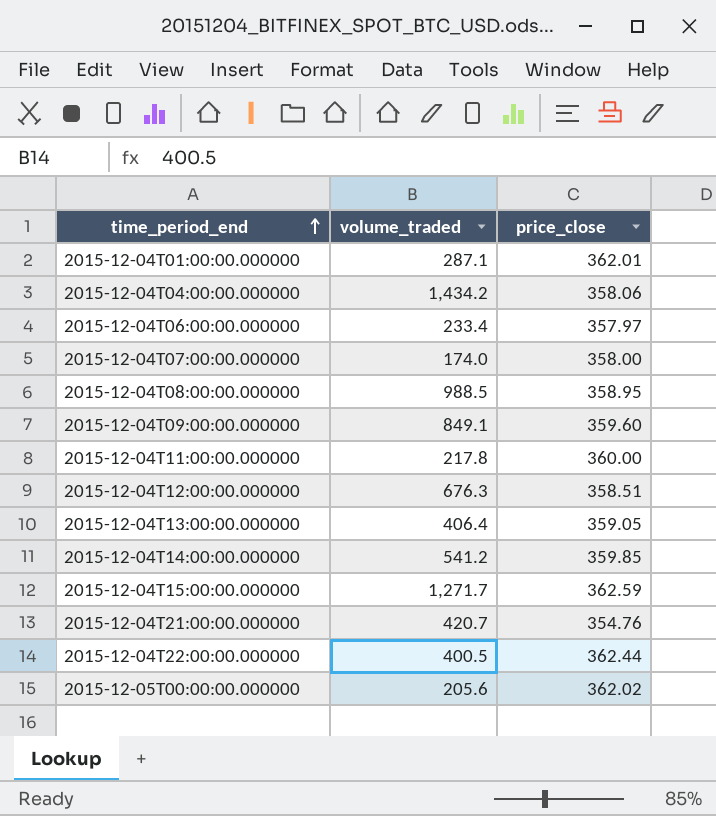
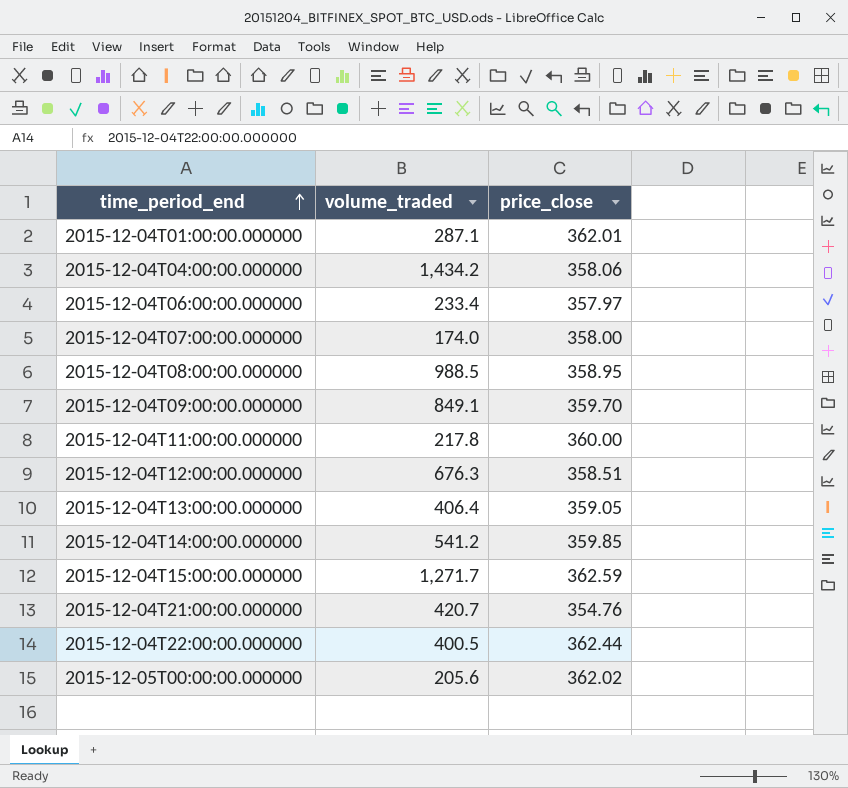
2015-12-04T09:00:00.000000 | price_close: 359.60 -> 359.70

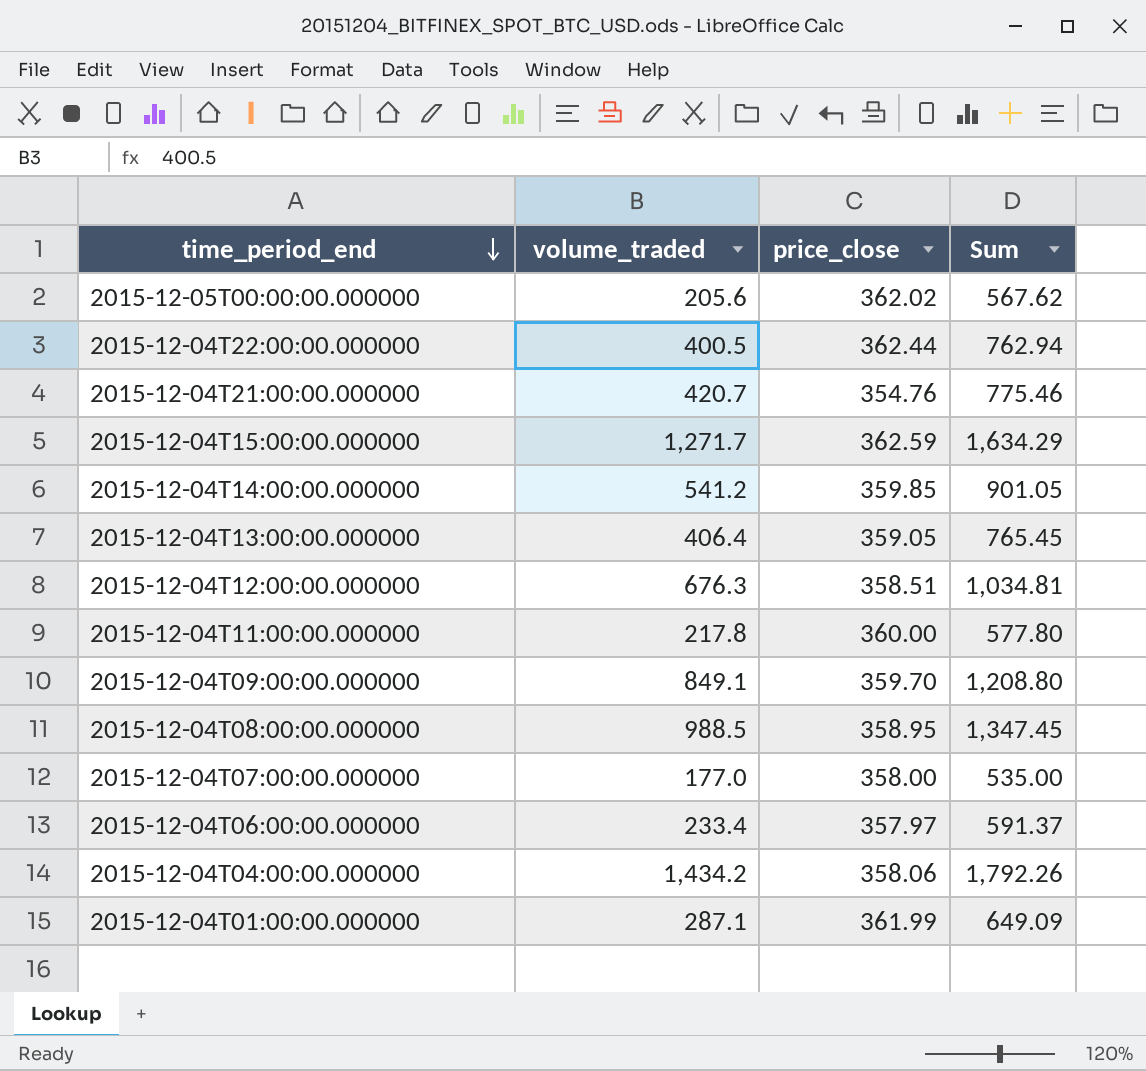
row order: time_period_end ascending -> time_period_end descending
column Sum | formula: none -> [volume_traded] + [price_close]
2015-12-04T07:00:00.000000 | volume_traded: 174.0 -> 177.0
2015-12-04T01:00:00.000000 | price_close: 362.01 -> 361.99

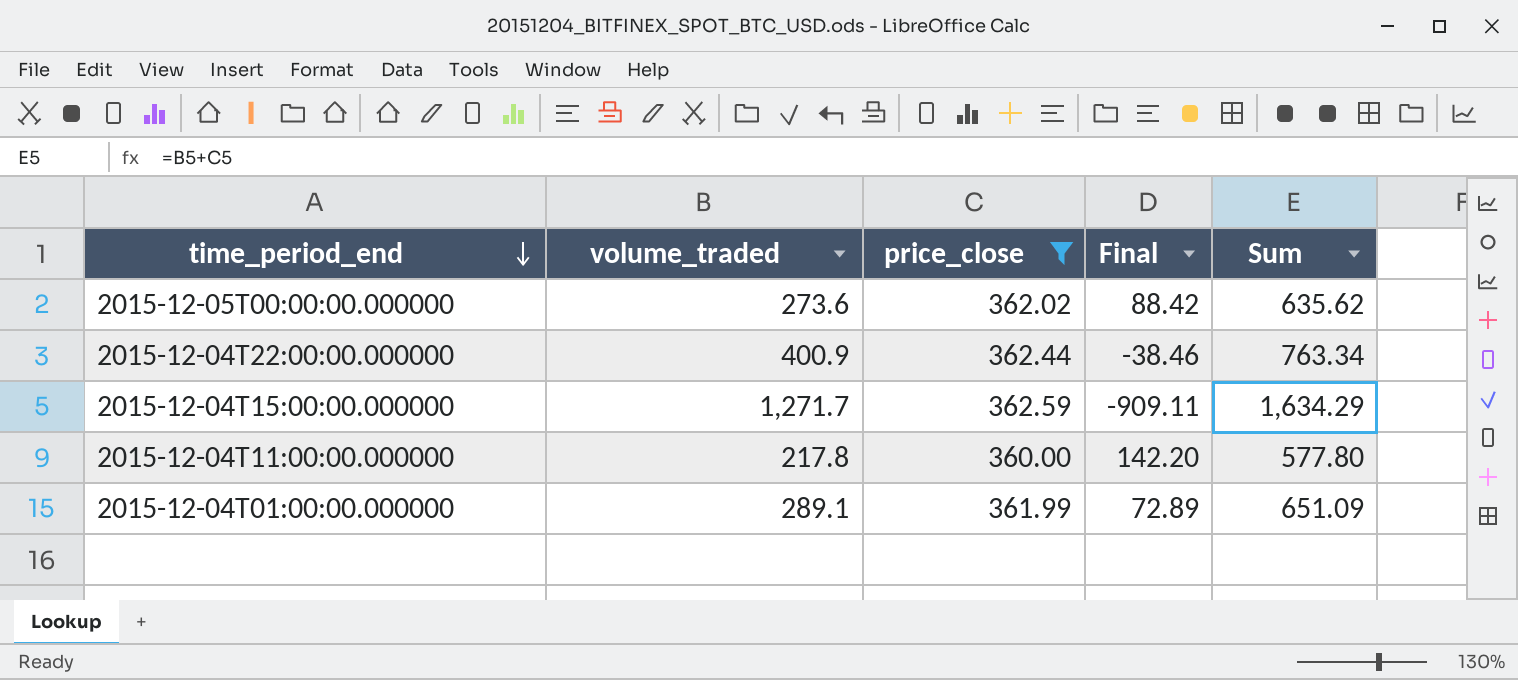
filter: none -> price_close >= 360.00
column Final | formula: none -> [price_close] - [volume_traded]
2015-12-05T00:00:00.000000 | volume_traded: 205.6 -> 273.6
2015-12-05T00:00:00.000000 | Sum: 567.62 -> 635.62
2015-12-04T22:00:00.000000 | volume_traded: 400.5 -> 400.9
2015-12-04T22:00:00.000000 | Sum: 762.94 -> 763.34
2015-12-04T01:00:00.000000 | volume_traded: 287.1 -> 289.1
2015-12-04T01:00:00.000000 | Sum: 649.09 -> 651.09

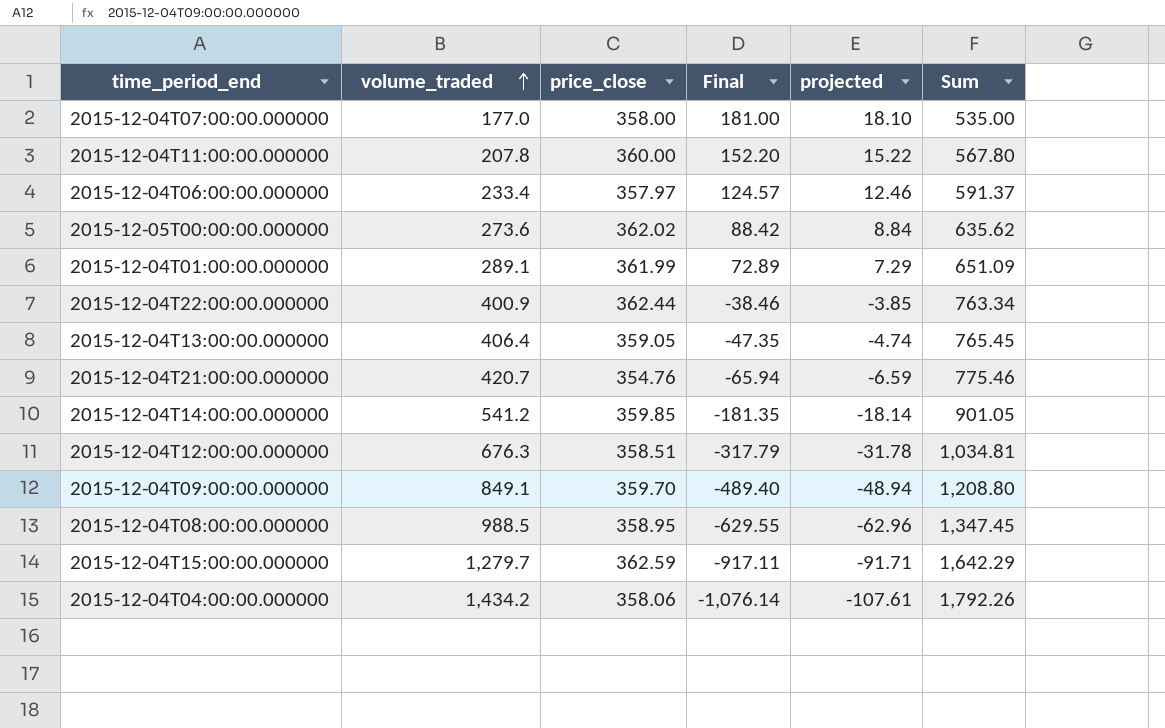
filter: price_close >= 360.00 -> none
row order: time_period_end descending -> volume_traded ascending
column projected | formula: none -> [Final] * 0.1
2015-12-04T11:00:00.000000 | volume_traded: 217.8 -> 207.8
2015-12-04T11:00:00.000000 | Final: 142.20 -> 152.20
2015-12-04T11:00:00.000000 | Sum: 577.80 -> 567.80
2015-12-04T15:00:00.000000 | volume_traded: 1,271.7 -> 1,279.7
2015-12-04T15:00:00.000000 | Final: -909.11 -> -917.11
2015-12-04T15:00:00.000000 | Sum: 1,634.29 -> 1,642.29

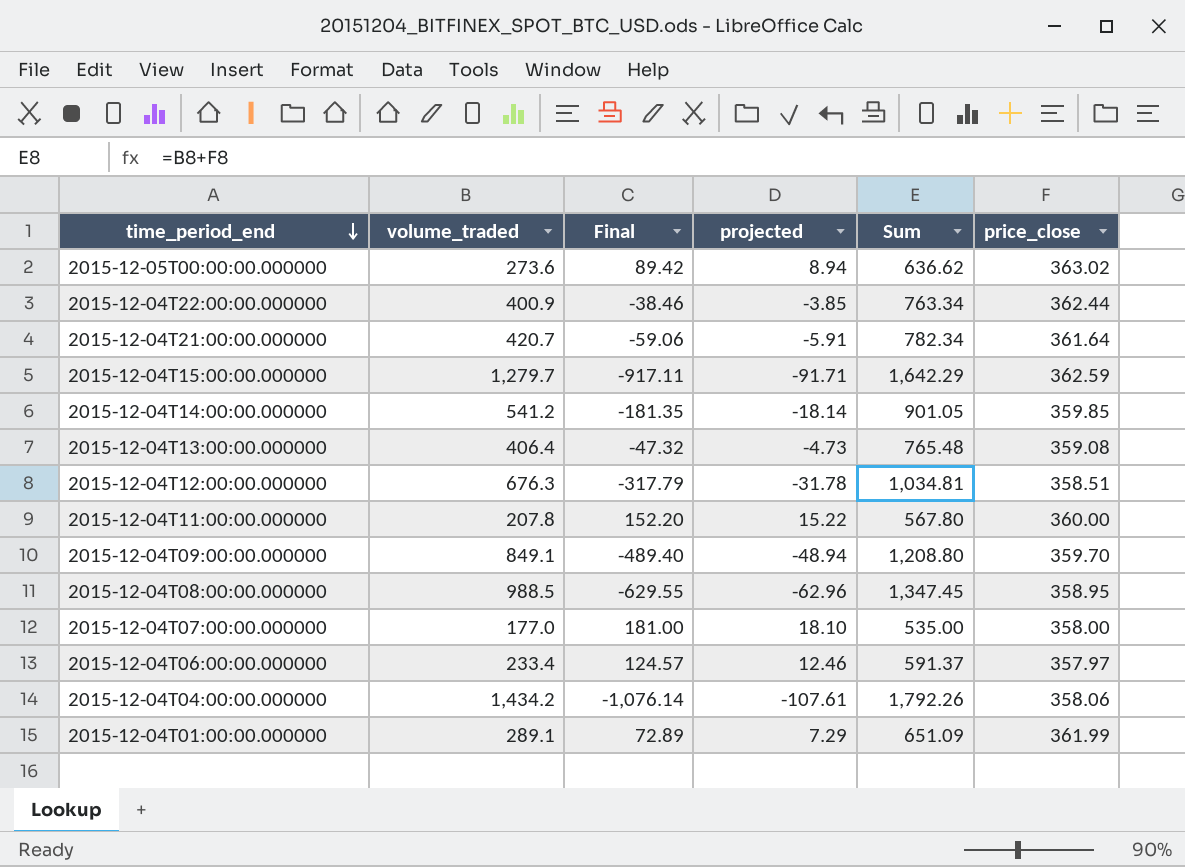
row order: volume_traded ascending -> time_period_end descending
column price_close | position: 3 -> 6
2015-12-05T00:00:00.000000 | Final: 88.42 -> 89.42
2015-12-05T00:00:00.000000 | projected: 8.84 -> 8.94
2015-12-05T00:00:00.000000 | Sum: 635.62 -> 636.62
2015-12-05T00:00:00.000000 | price_close: 362.02 -> 363.02
2015-12-04T21:00:00.000000 | Final: -65.94 -> -59.06
2015-12-04T21:00:00.000000 | projected: -6.59 -> -5.91
2015-12-04T21:00:00.000000 | Sum: 775.46 -> 782.34
2015-12-04T21:00:00.000000 | price_close: 354.76 -> 361.64
2015-12-04T13:00:00.000000 | Final: -47.35 -> -47.32
2015-12-04T13:00:00.000000 | projected: -4.74 -> -4.73
2015-12-04T13:00:00.000000 | Sum: 765.45 -> 765.48
2015-12-04T13:00:00.000000 | price_close: 359.05 -> 359.08

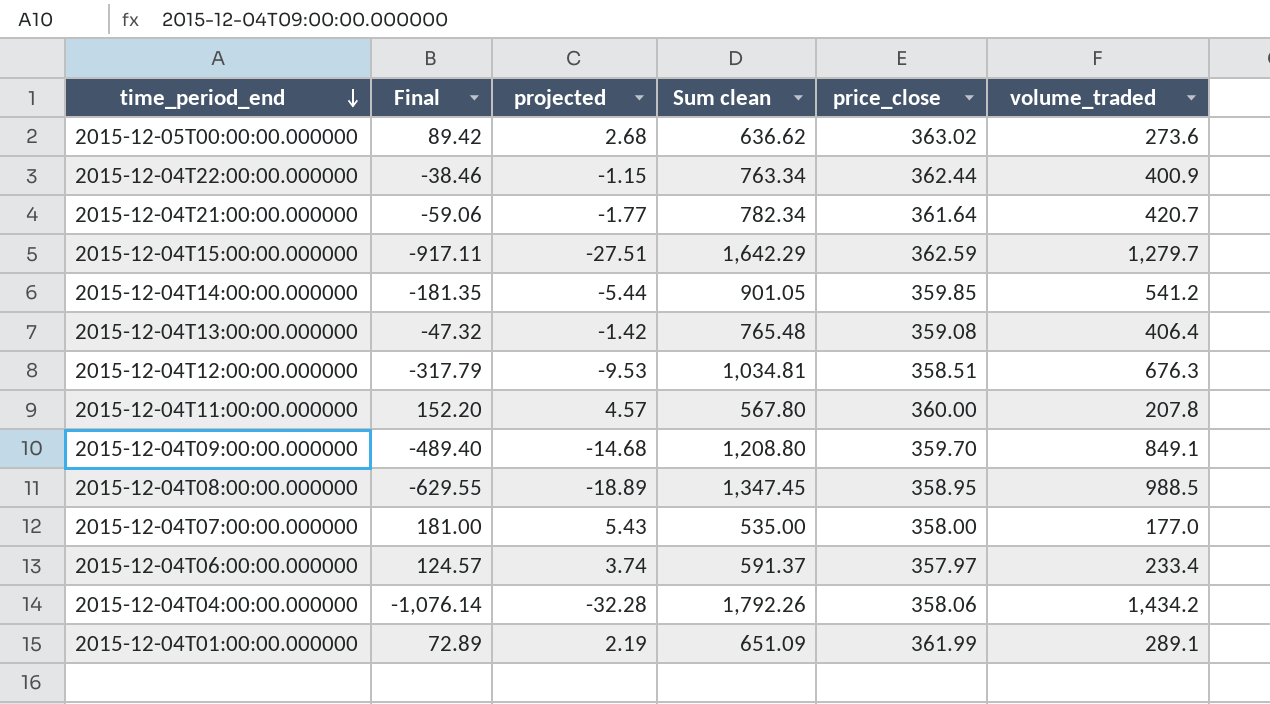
column projected | formula: [Final] * 0.1 -> [Final] * 0.03
column name: Sum -> Sum clean
column volume_traded | position: 2 -> 6

